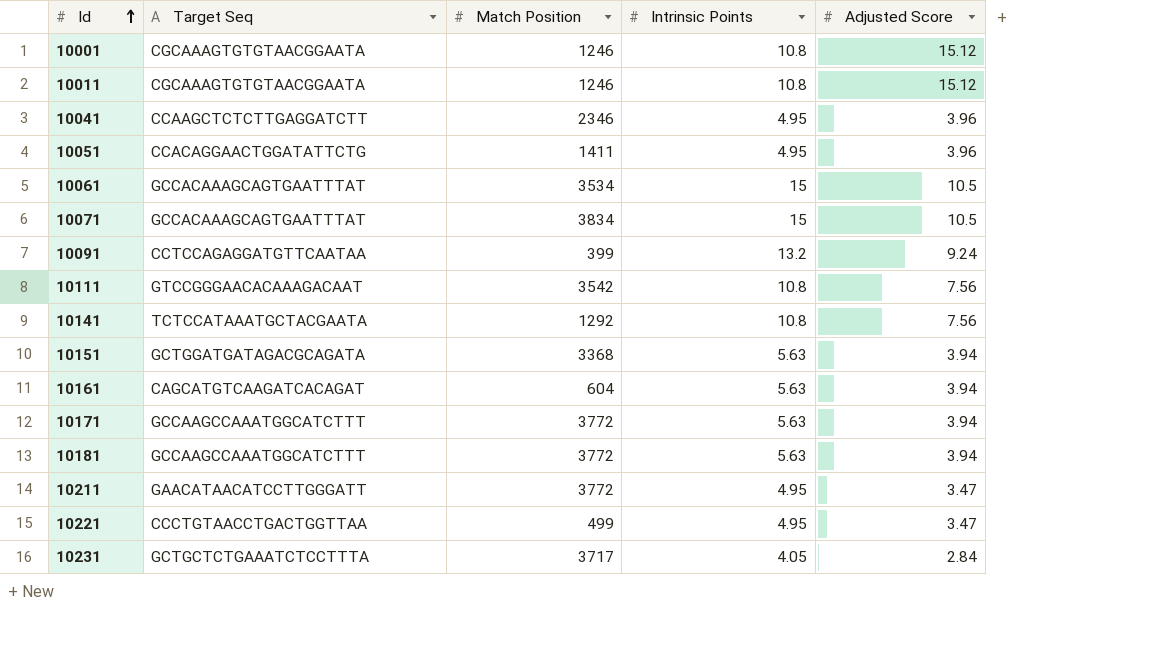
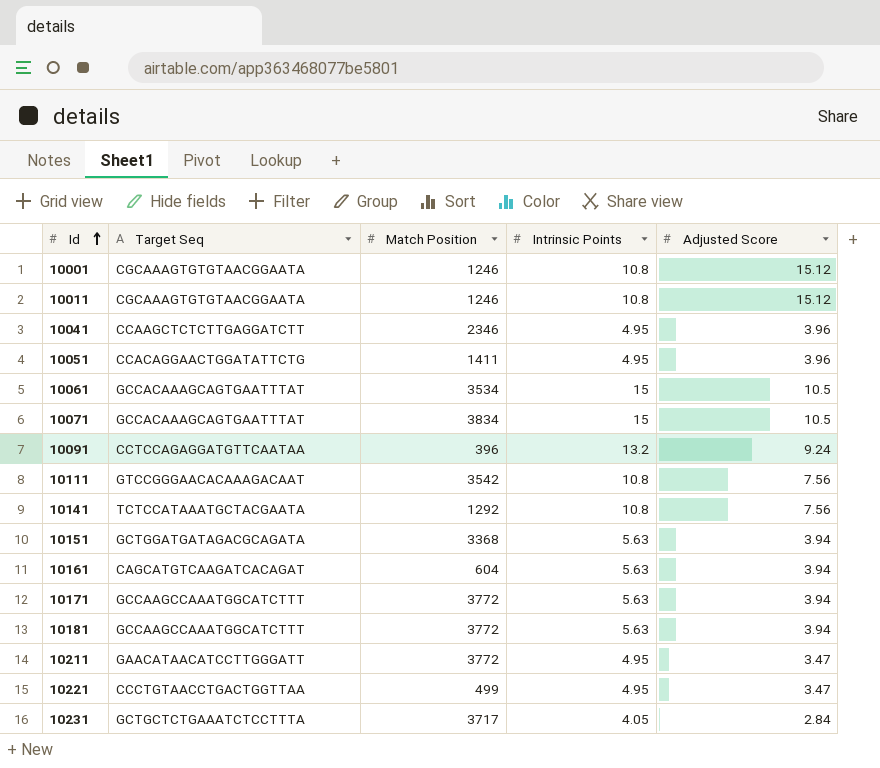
10091 | Match Position: 399 -> 396

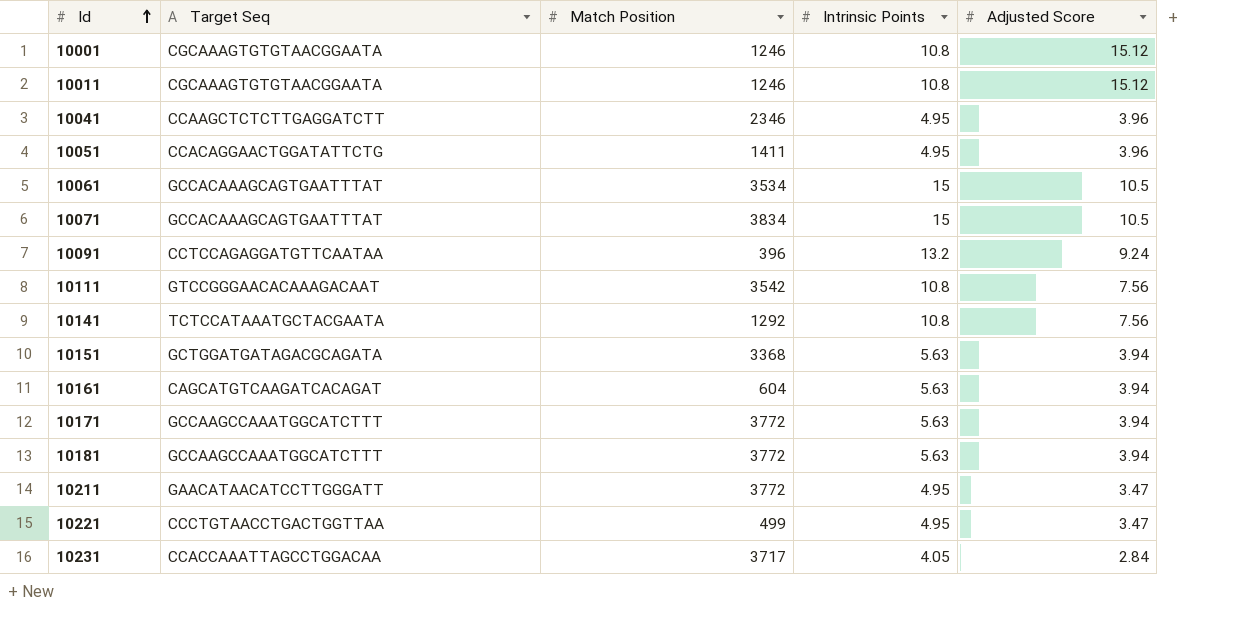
10231 | Target Seq: GCTGCTCTGAAATCTCCTTTA -> CCACCAAATTAGCCTGGACAA

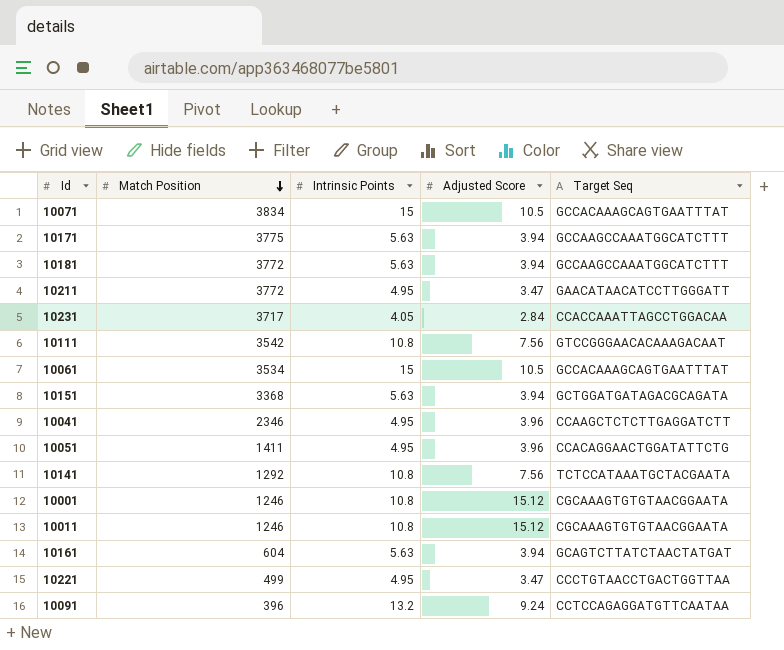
row order: Id ascending -> Match Position descending
column Target Seq | position: 2 -> 5
10171 | Match Position: 3772 -> 3775
10161 | Target Seq: CAGCATGTCAAGATCACAGAT -> GCAGTCTTATCTAACTATGAT

